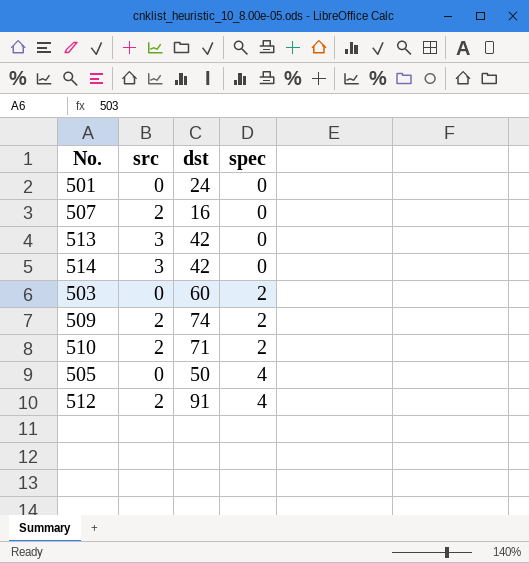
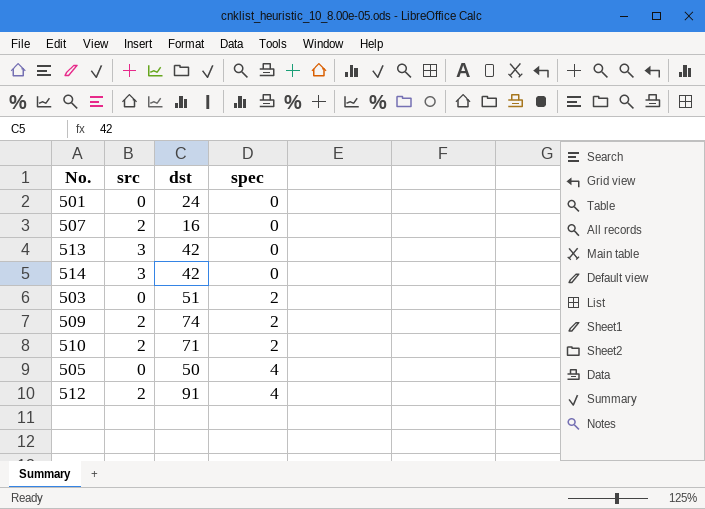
503 | dst: 60 -> 51

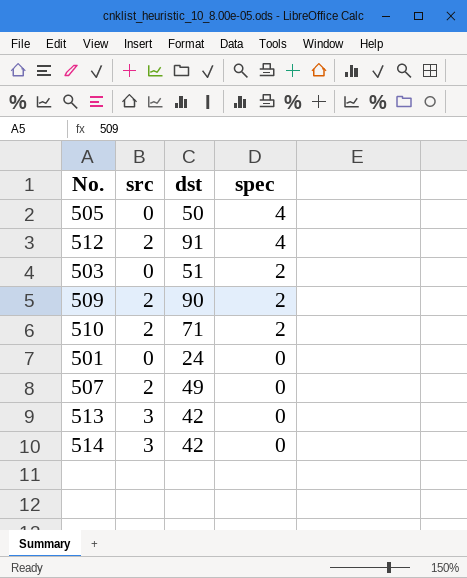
row order: spec ascending -> spec descending
509 | dst: 74 -> 90
507 | dst: 16 -> 49

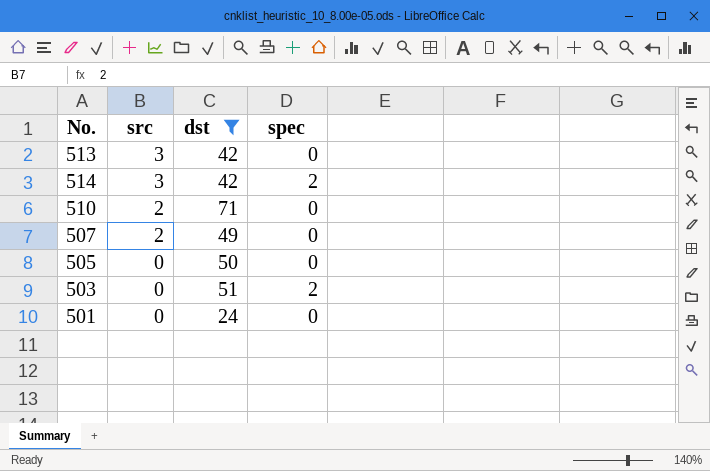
filter: none -> dst <= 71
row order: spec descending -> src descending
514 | spec: 0 -> 2
510 | spec: 2 -> 0
505 | spec: 4 -> 0

